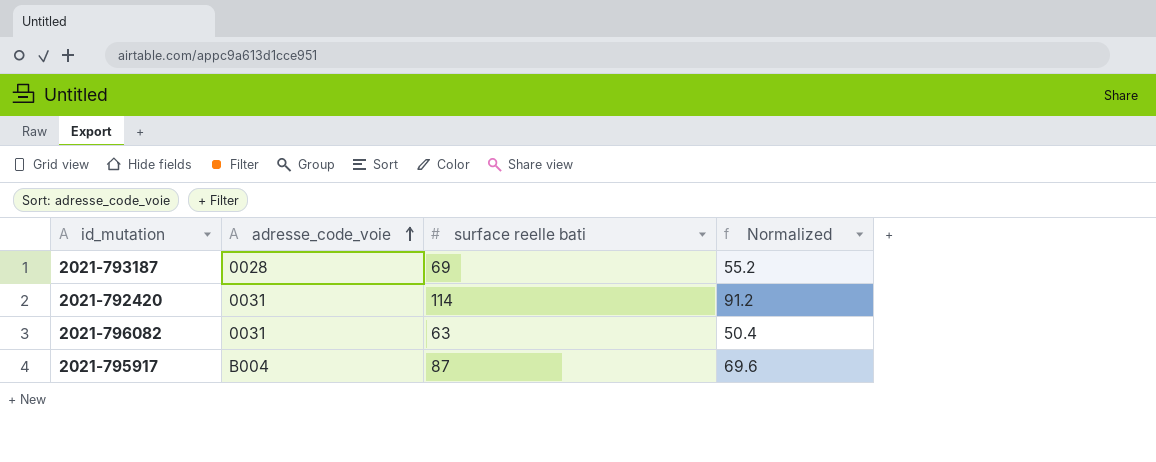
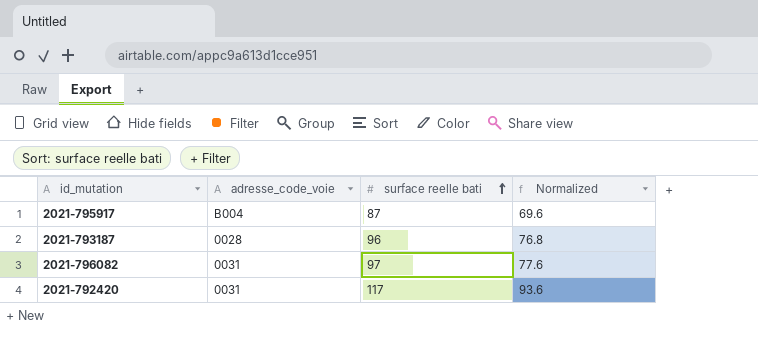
row order: adresse_code_voie ascending -> surface reelle bati ascending
2021-793187 | surface reelle bati: 69 -> 96
2021-793187 | Normalized: 55.2 -> 76.8
2021-796082 | surface reelle bati: 63 -> 97
2021-796082 | Normalized: 50.4 -> 77.6
2021-792420 | surface reelle bati: 114 -> 117
2021-792420 | Normalized: 91.2 -> 93.6

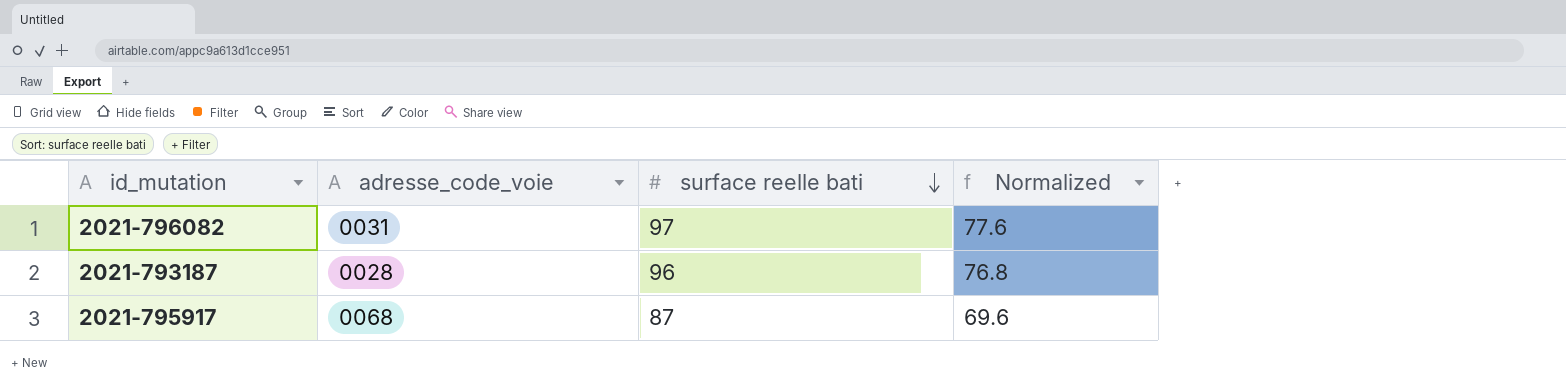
row order: surface reelle bati ascending -> surface reelle bati descending
row 2021-792420: 0031 | 117 | 93.6 -> none
2021-795917 | adresse_code_voie: B004 -> 0068

